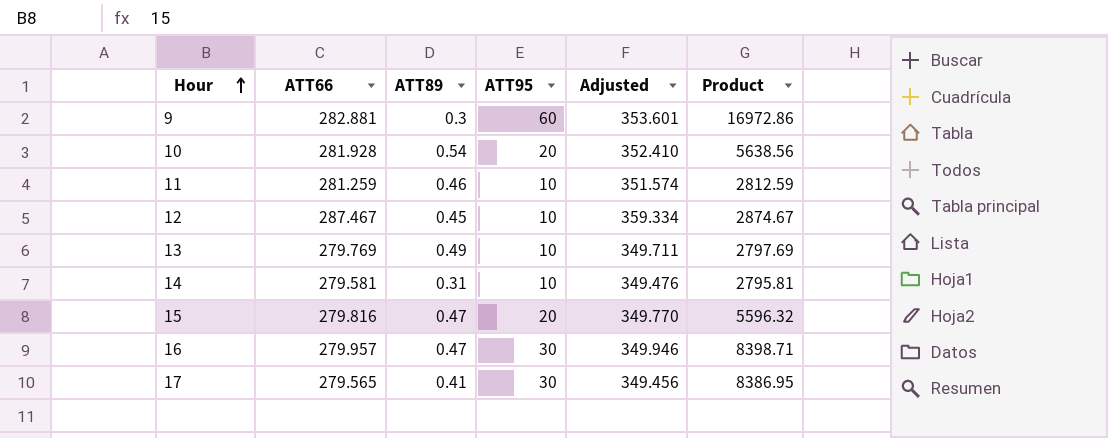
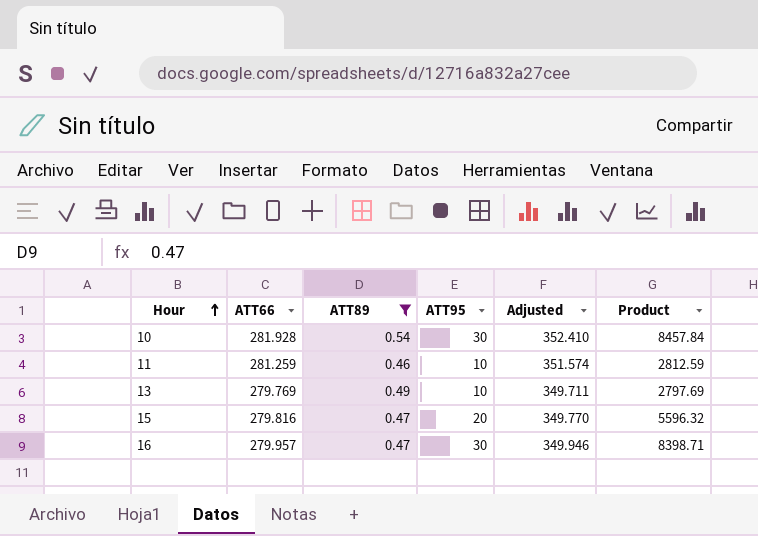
filter: none -> ATT89 >= 0.46
10 | ATT95: 20 -> 30
10 | Product: 5638.56 -> 8457.84

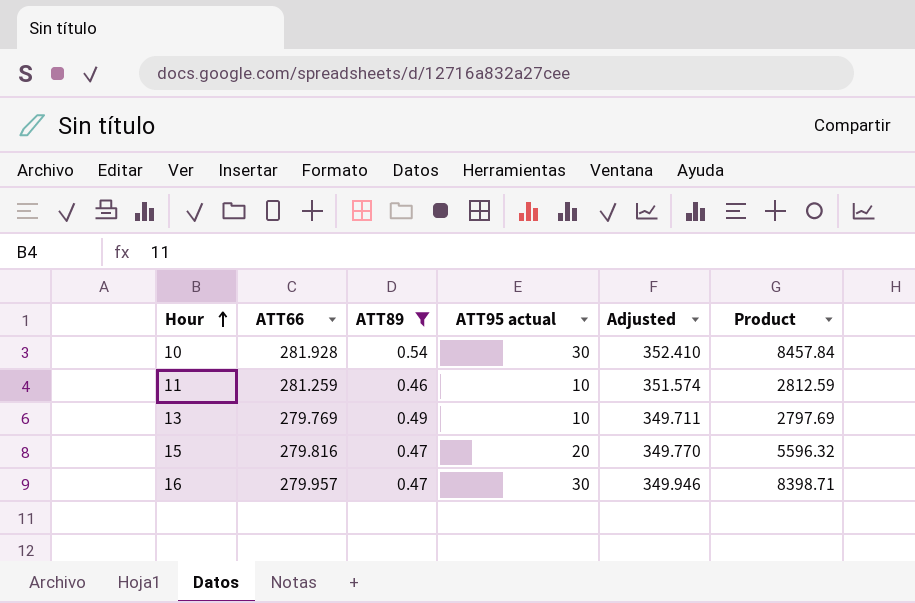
column name: ATT95 -> ATT95 actual

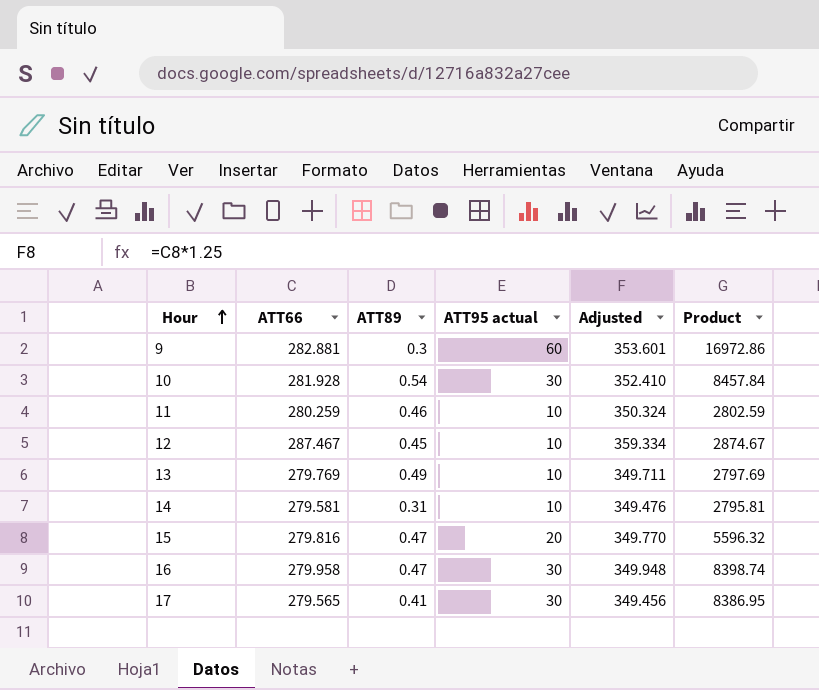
filter: ATT89 >= 0.46 -> none
11 | ATT66: 281.259 -> 280.259
11 | Adjusted: 351.574 -> 350.324
11 | Product: 2812.59 -> 2802.59
16 | ATT66: 279.957 -> 279.958
16 | Adjusted: 349.946 -> 349.948
16 | Product: 8398.71 -> 8398.74

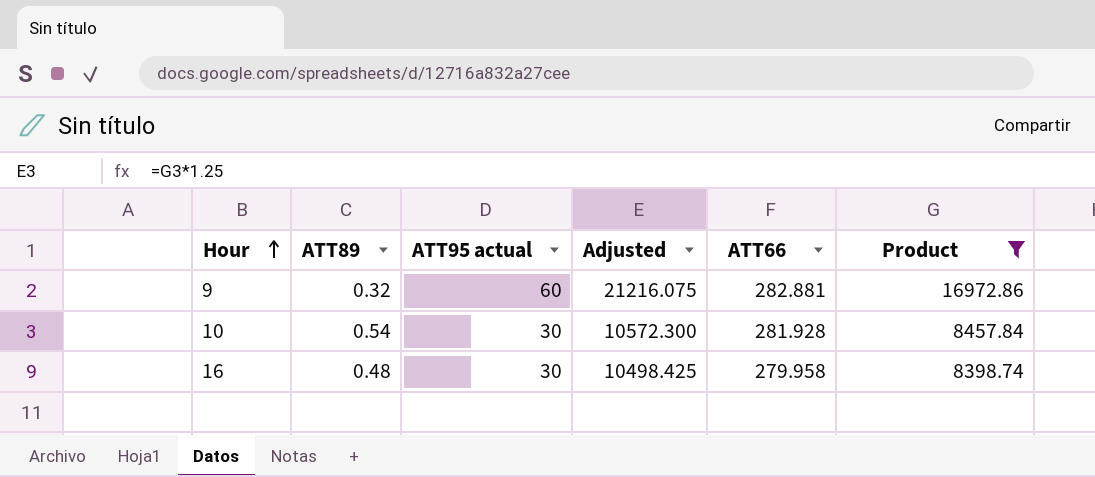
filter: none -> Product >= 8398.74
column Adjusted | formula: [ATT66] * 1.25 -> [Product] * 1.25
column ATT66 | position: 2 -> 5
9 | ATT89: 0.3 -> 0.32
16 | ATT89: 0.47 -> 0.48

